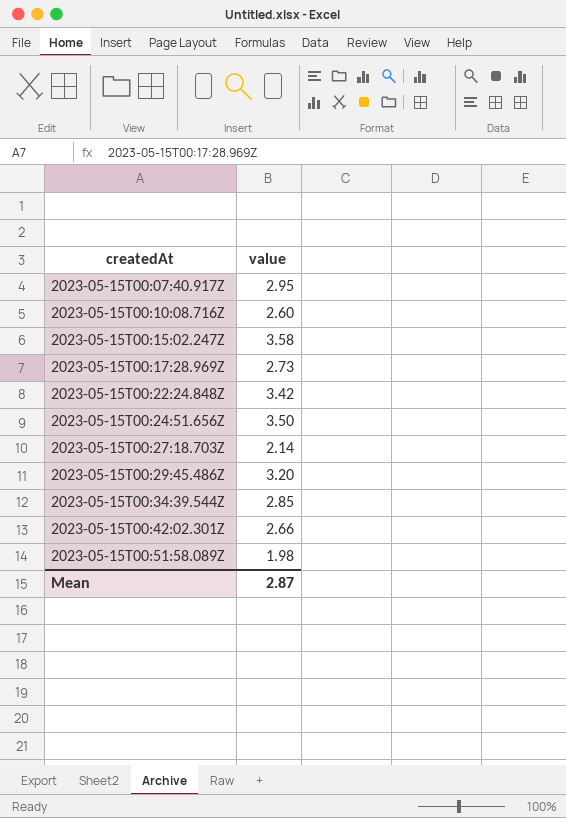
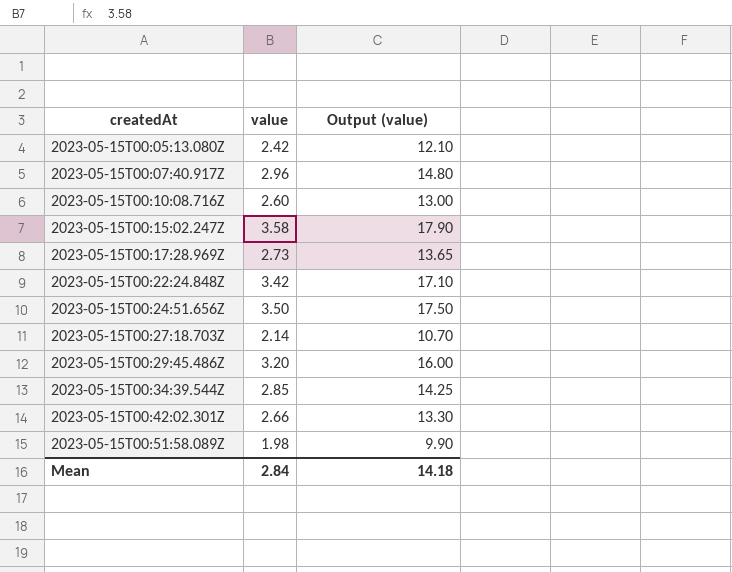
column Output (value) | formula: none -> [value] * 5
row 2023-05-15T00:05:13.080Z: none -> 2.42 | 12.10
2023-05-15T00:07:40.917Z | value: 2.95 -> 2.96
Mean | value: 2.87 -> 2.84

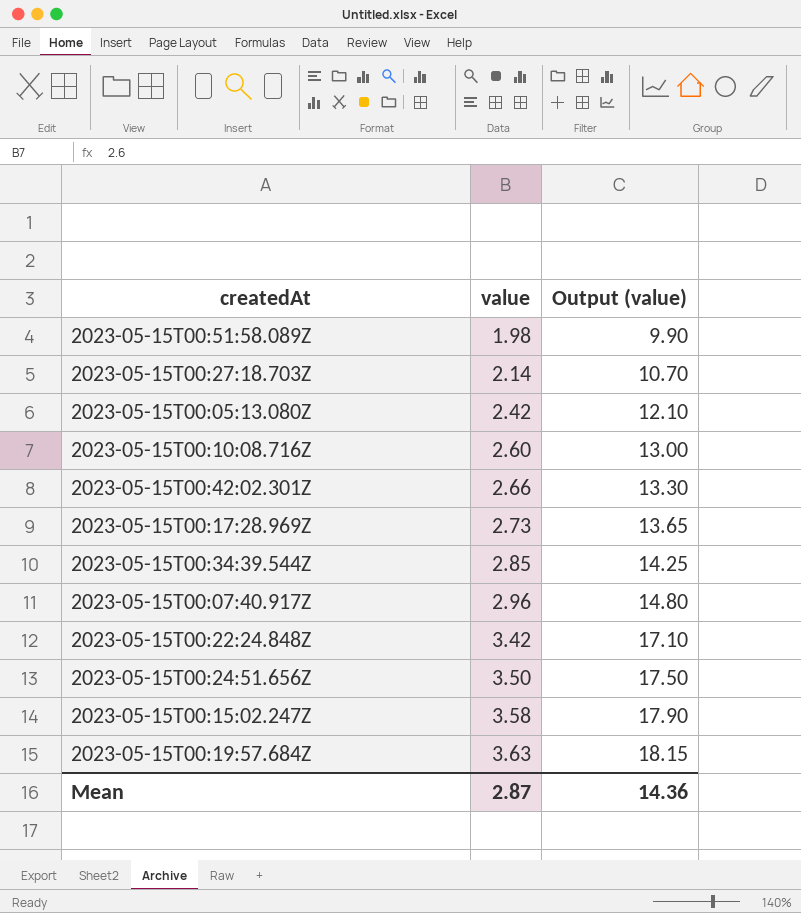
row order: createdAt ascending -> value ascending
row 2023-05-15T00:29:45.486Z: 3.20 | 16.00 -> none
row 2023-05-15T00:19:57.684Z: none -> 3.63 | 18.15
Mean | value: 2.84 -> 2.87
Mean | Output (value): 14.18 -> 14.36

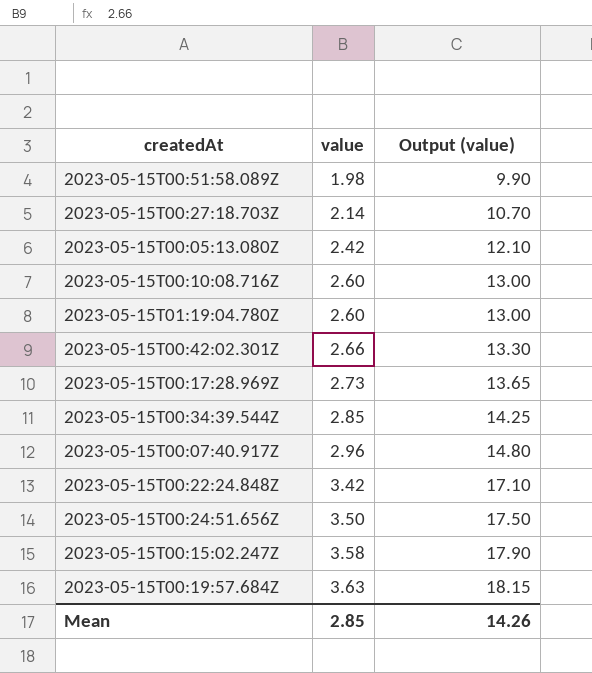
row 2023-05-15T01:19:04.780Z: none -> 2.60 | 13.00
Mean | value: 2.87 -> 2.85
Mean | Output (value): 14.36 -> 14.26

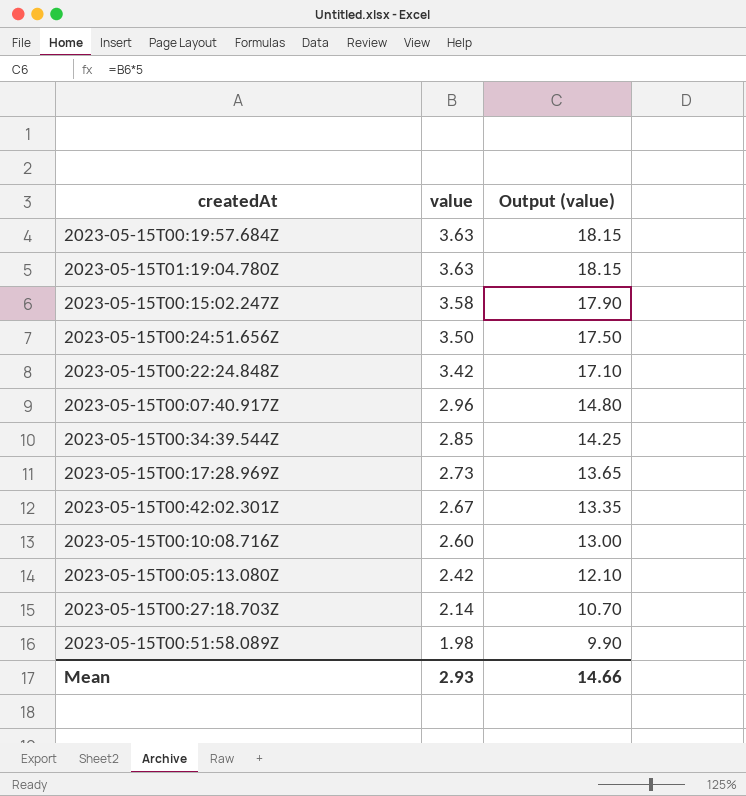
row order: value ascending -> value descending
2023-05-15T01:19:04.780Z | value: 2.60 -> 3.63
2023-05-15T01:19:04.780Z | Output (value): 13.00 -> 18.15
2023-05-15T00:42:02.301Z | value: 2.66 -> 2.67
2023-05-15T00:42:02.301Z | Output (value): 13.30 -> 13.35
Mean | value: 2.85 -> 2.93
Mean | Output (value): 14.26 -> 14.66

